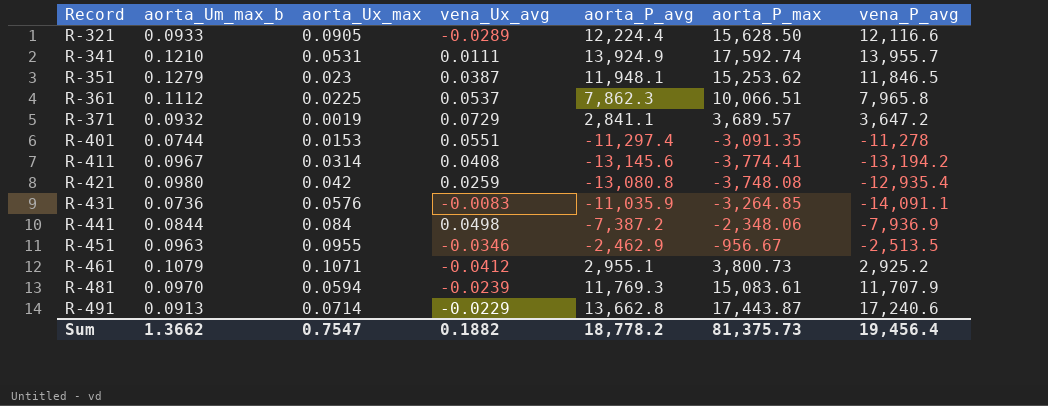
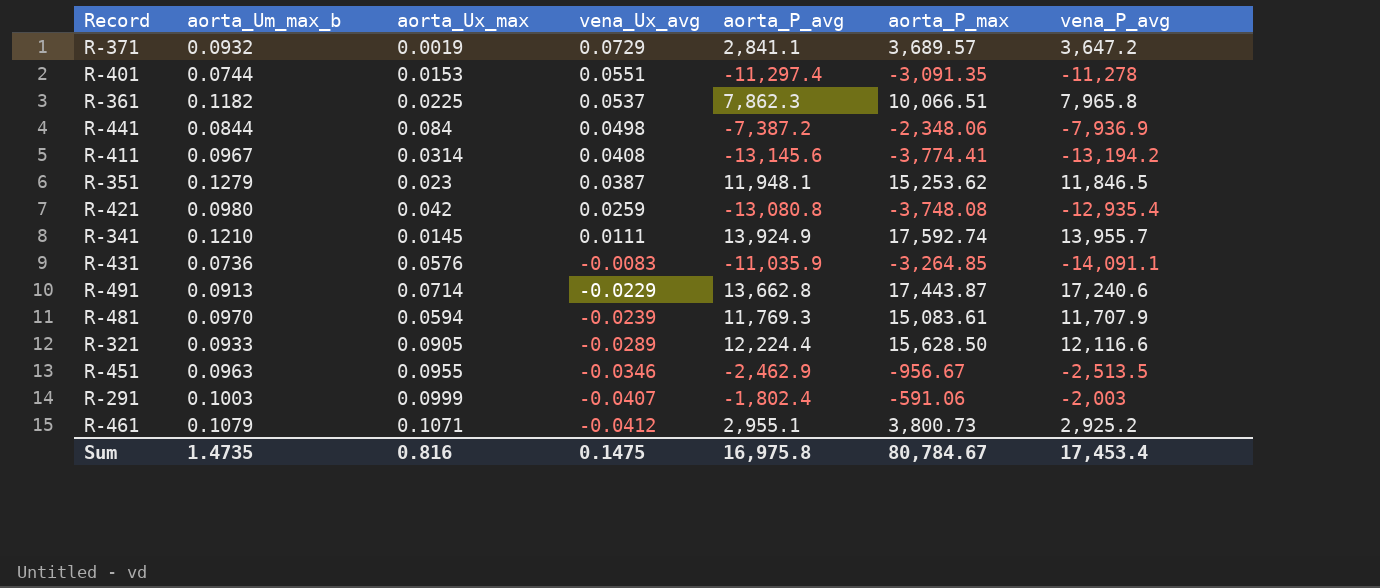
row order: Record ascending -> vena_Ux_avg descending
R-361 | aorta_Um_max_b: 0.1112 -> 0.1182
R-341 | aorta_Ux_max: 0.0531 -> 0.0145
row R-291: none -> 0.1003 | 0.0999 | -0.0407 | -1,802.4 | -591.06 | -2,003
Sum | aorta_Um_max_b: 1.3662 -> 1.4735
Sum | aorta_Ux_max: 0.7547 -> 0.816
Sum | vena_Ux_avg: 0.1882 -> 0.1475
Sum | aorta_P_avg: 18,778.2 -> 16,975.8
Sum | aorta_P_max: 81,375.73 -> 80,784.67
Sum | vena_P_avg: 19,456.4 -> 17,453.4

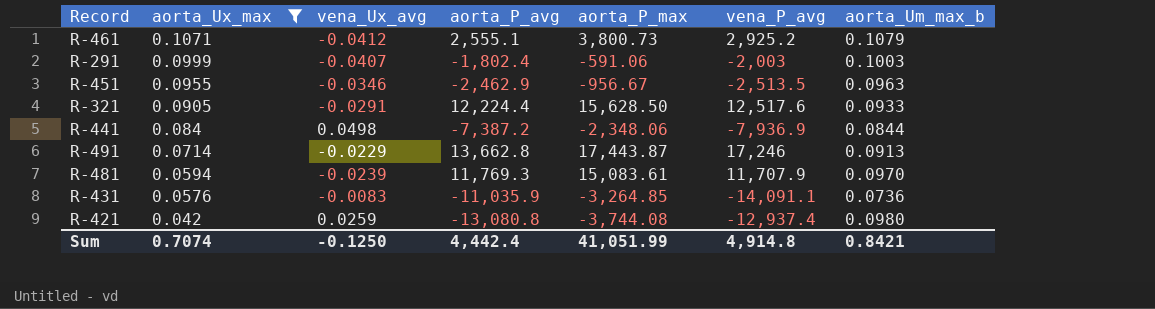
filter: none -> aorta_Ux_max >= 0.042
row order: vena_Ux_avg descending -> aorta_Ux_max descending
column aorta_Um_max_b | position: 2 -> 7
R-461 | aorta_P_avg: 2,955.1 -> 2,555.1
R-321 | vena_Ux_avg: -0.0289 -> -0.0291
R-321 | vena_P_avg: 12,116.6 -> 12,517.6
R-491 | vena_P_avg: 17,240.6 -> 17,246
R-421 | aorta_P_max: -3,748.08 -> -3,744.08
R-421 | vena_P_avg: -12,935.4 -> -12,937.4
Sum | aorta_Ux_max: 0.816 -> 0.7074
Sum | vena_Ux_avg: 0.1475 -> -0.1250
Sum | aorta_P_avg: 16,975.8 -> 4,442.4
Sum | aorta_P_max: 80,784.67 -> 41,051.99
Sum | vena_P_avg: 17,453.4 -> 4,914.8
Sum | aorta_Um_max_b: 1.4735 -> 0.8421

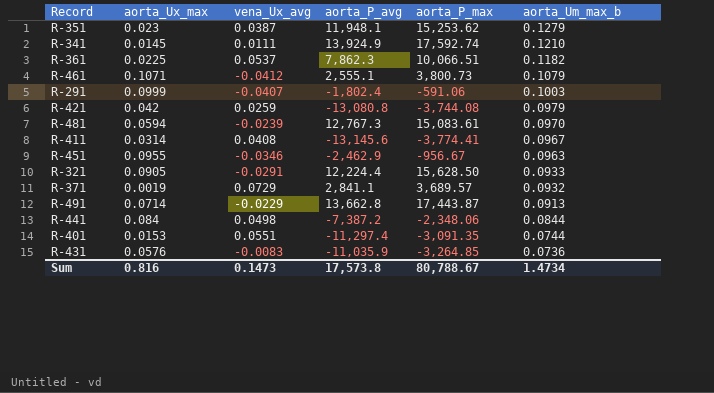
filter: aorta_Ux_max >= 0.042 -> none
row order: aorta_Ux_max descending -> aorta_Um_max_b descending
column vena_P_avg | position: 6 -> none
R-421 | aorta_Um_max_b: 0.0980 -> 0.0979
R-481 | aorta_P_avg: 11,769.3 -> 12,767.3
Sum | aorta_Ux_max: 0.7074 -> 0.816
Sum | vena_Ux_avg: -0.1250 -> 0.1473
Sum | aorta_P_avg: 4,442.4 -> 17,573.8
Sum | aorta_P_max: 41,051.99 -> 80,788.67
Sum | aorta_Um_max_b: 0.8421 -> 1.4734

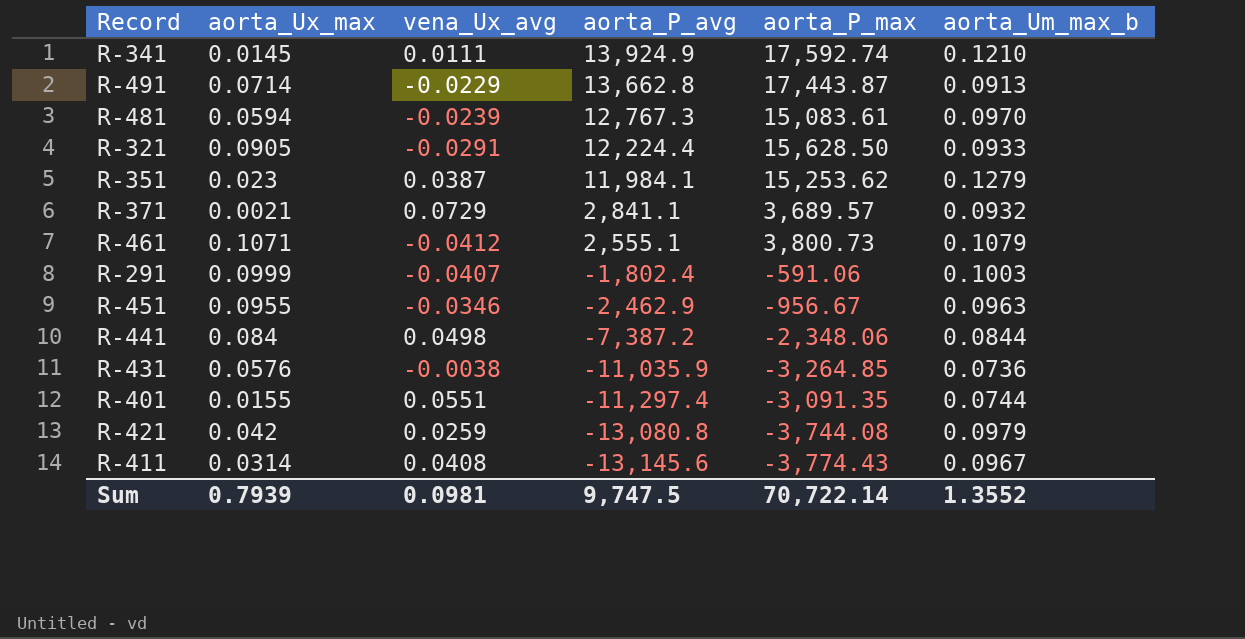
row order: aorta_Um_max_b descending -> aorta_P_avg descending
row R-361: 0.0225 | 0.0537 | 7,862.3 | 10,066.51 | 0.1182 -> none
R-351 | aorta_P_avg: 11,948.1 -> 11,984.1
R-371 | aorta_Ux_max: 0.0019 -> 0.0021
R-431 | vena_Ux_avg: -0.0083 -> -0.0038
R-401 | aorta_Ux_max: 0.0153 -> 0.0155
R-411 | aorta_P_max: -3,774.41 -> -3,774.43
Sum | aorta_Ux_max: 0.816 -> 0.7939
Sum | vena_Ux_avg: 0.1473 -> 0.0981
Sum | aorta_P_avg: 17,573.8 -> 9,747.5
Sum | aorta_P_max: 80,788.67 -> 70,722.14
Sum | aorta_Um_max_b: 1.4734 -> 1.3552

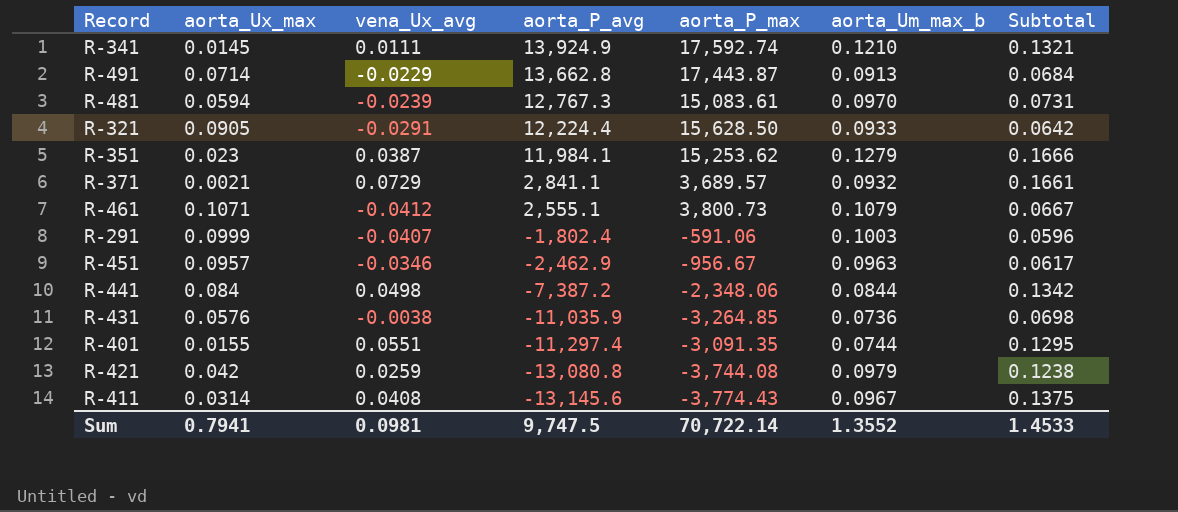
column Subtotal | formula: none -> [vena_Ux_avg] + [aorta_Um_max_b]
R-451 | aorta_Ux_max: 0.0955 -> 0.0957
Sum | aorta_Ux_max: 0.7939 -> 0.7941

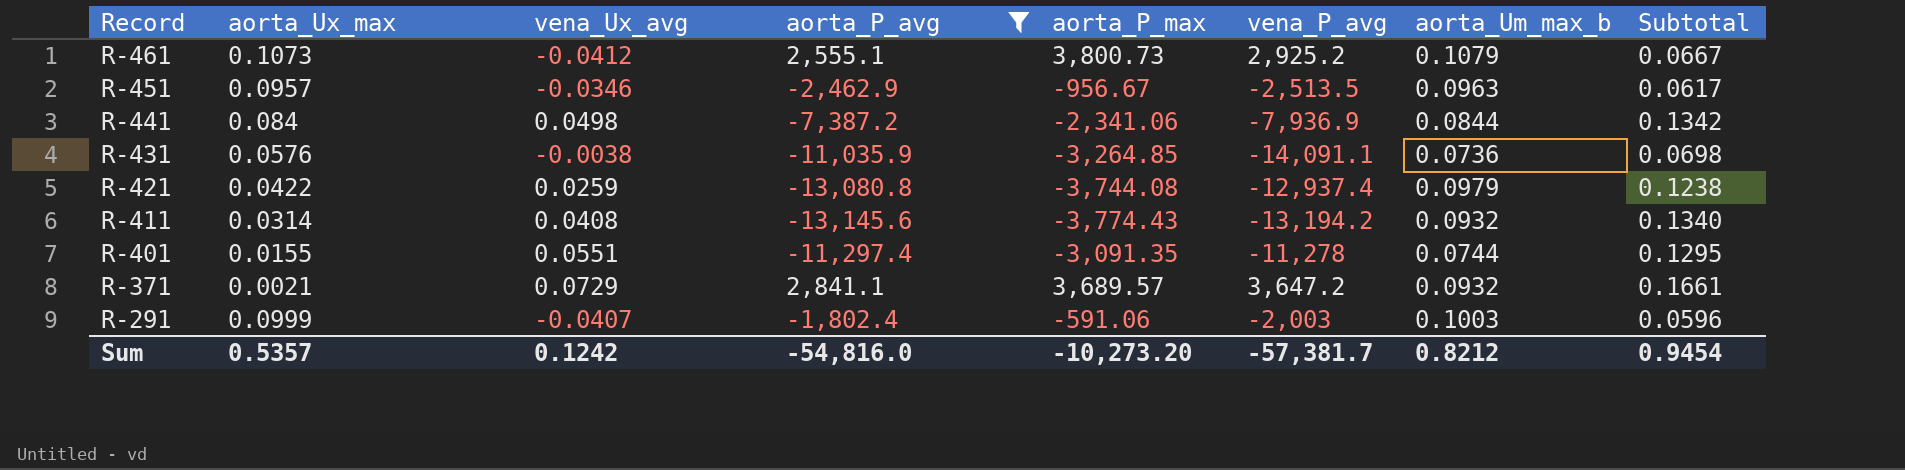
filter: none -> aorta_P_avg <= 2,841.1
row order: aorta_P_avg descending -> Record descending
column vena_P_avg | position: none -> 6
R-461 | aorta_Ux_max: 0.1071 -> 0.1073
R-441 | aorta_P_max: -2,348.06 -> -2,341.06
R-421 | aorta_Ux_max: 0.042 -> 0.0422
R-411 | aorta_Um_max_b: 0.0967 -> 0.0932
R-411 | Subtotal: 0.1375 -> 0.1340
Sum | aorta_Ux_max: 0.7941 -> 0.5357
Sum | vena_Ux_avg: 0.0981 -> 0.1242
Sum | aorta_P_avg: 9,747.5 -> -54,816.0
Sum | aorta_P_max: 70,722.14 -> -10,273.20
Sum | aorta_Um_max_b: 1.3552 -> 0.8212
Sum | Subtotal: 1.4533 -> 0.9454

